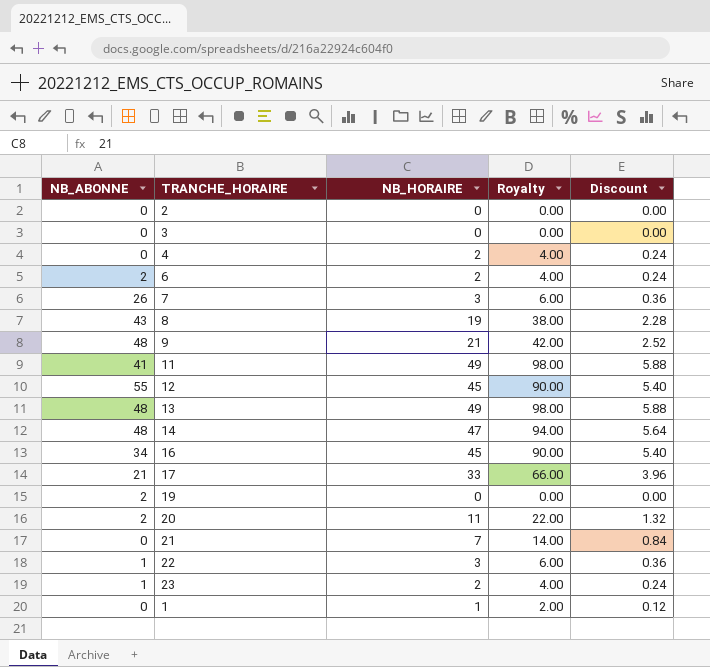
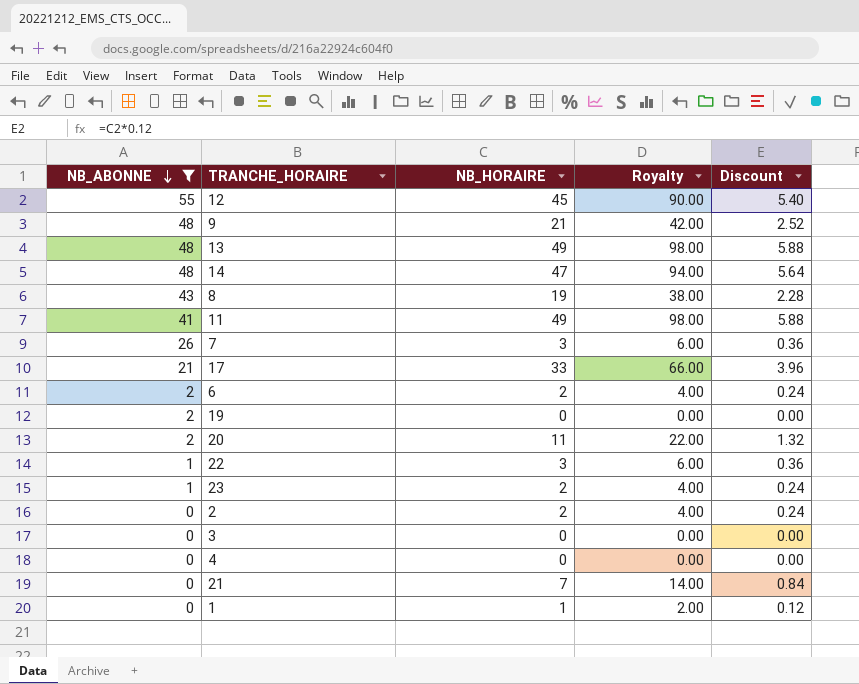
filter: none -> NB_ABONNE != 34
row order: none -> NB_ABONNE descending
2 | NB_HORAIRE: 0 -> 2
2 | Royalty: 0.00 -> 4.00
2 | Discount: 0.00 -> 0.24
4 | NB_HORAIRE: 2 -> 0
4 | Royalty: 4.00 -> 0.00
4 | Discount: 0.24 -> 0.00

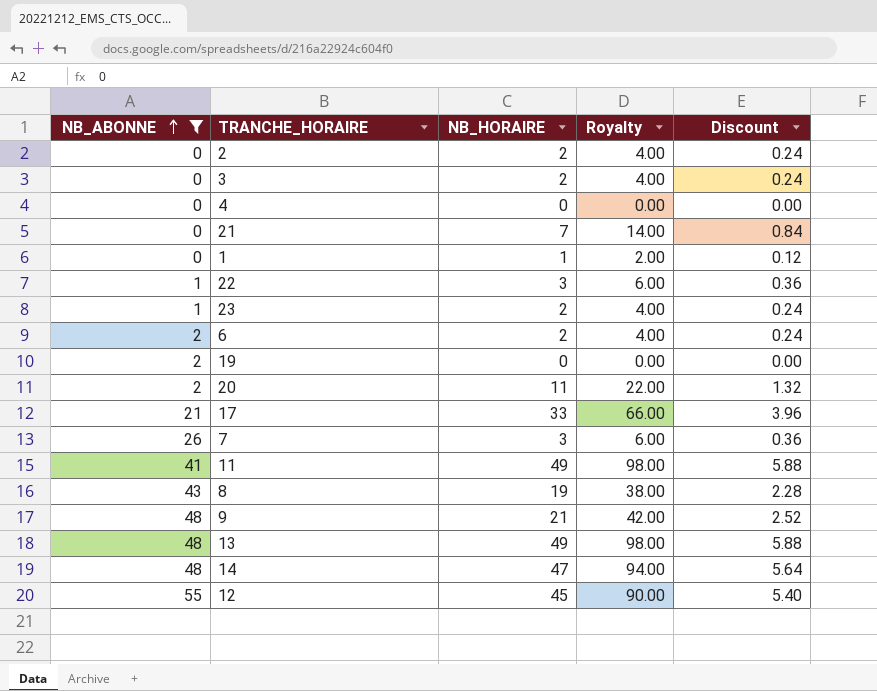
row order: NB_ABONNE descending -> NB_ABONNE ascending
3 | NB_HORAIRE: 0 -> 2
3 | Royalty: 0.00 -> 4.00
3 | Discount: 0.00 -> 0.24

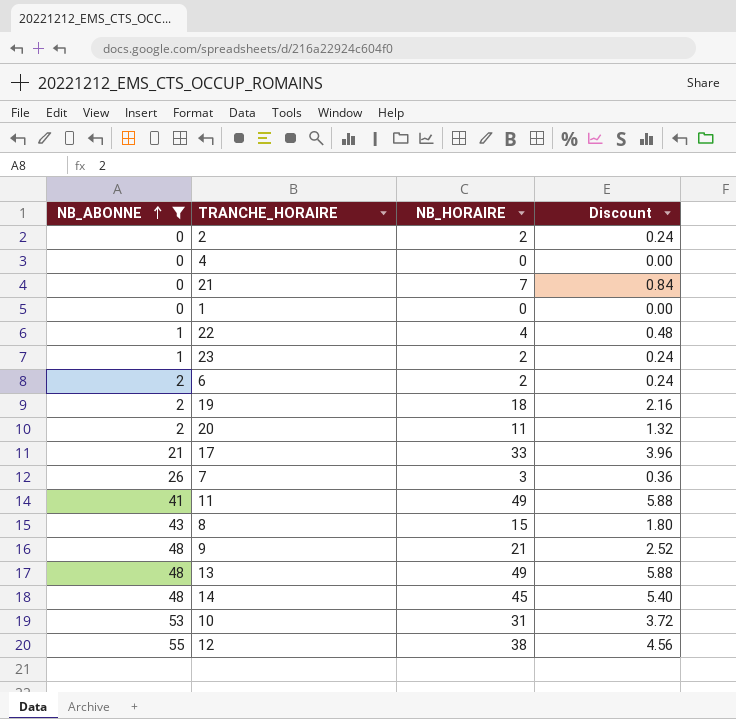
column Royalty | formula: [NB_HORAIRE] * 2 -> none
row 3: 0 | 2 | 4.00 | 0.24 -> none
1 | NB_HORAIRE: 1 -> 0
1 | Discount: 0.12 -> 0.00
22 | NB_HORAIRE: 3 -> 4
22 | Discount: 0.36 -> 0.48
19 | NB_HORAIRE: 0 -> 18
19 | Discount: 0.00 -> 2.16
8 | NB_HORAIRE: 19 -> 15
8 | Discount: 2.28 -> 1.80
14 | NB_HORAIRE: 47 -> 45
14 | Discount: 5.64 -> 5.40
row 10: none -> 53 | 31 | 3.72
12 | NB_HORAIRE: 45 -> 38
12 | Discount: 5.40 -> 4.56

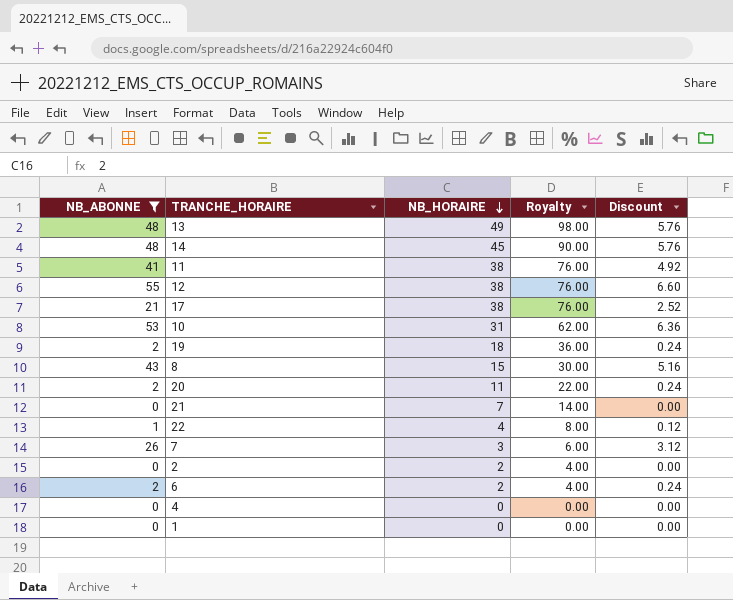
row order: NB_ABONNE ascending -> NB_HORAIRE descending
column Royalty | formula: none -> [NB_HORAIRE] * 2
column Discount | formula: [NB_HORAIRE] * 0.12 -> [NB_ABONNE] * 0.12
row 23: 1 | 2 | 0.24 -> none
row 9: 48 | 21 | 2.52 -> none
11 | NB_HORAIRE: 49 -> 38
17 | NB_HORAIRE: 33 -> 38

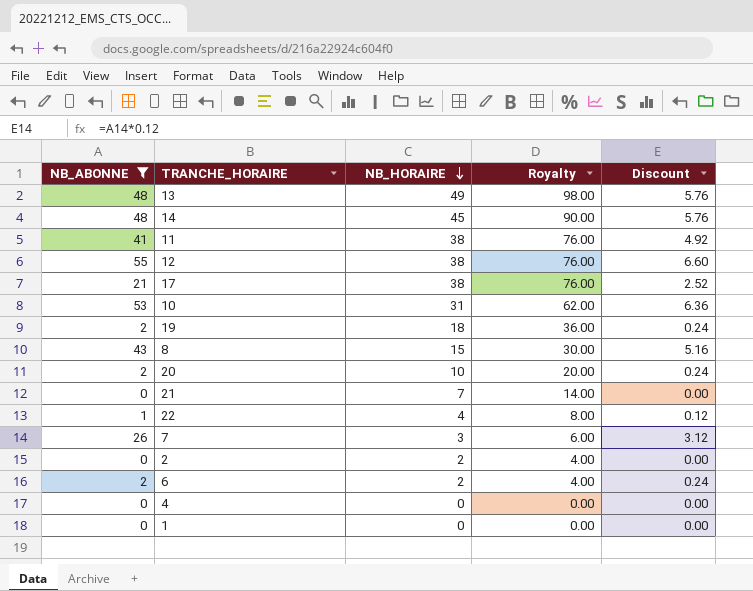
20 | NB_HORAIRE: 11 -> 10
20 | Royalty: 22.00 -> 20.00

